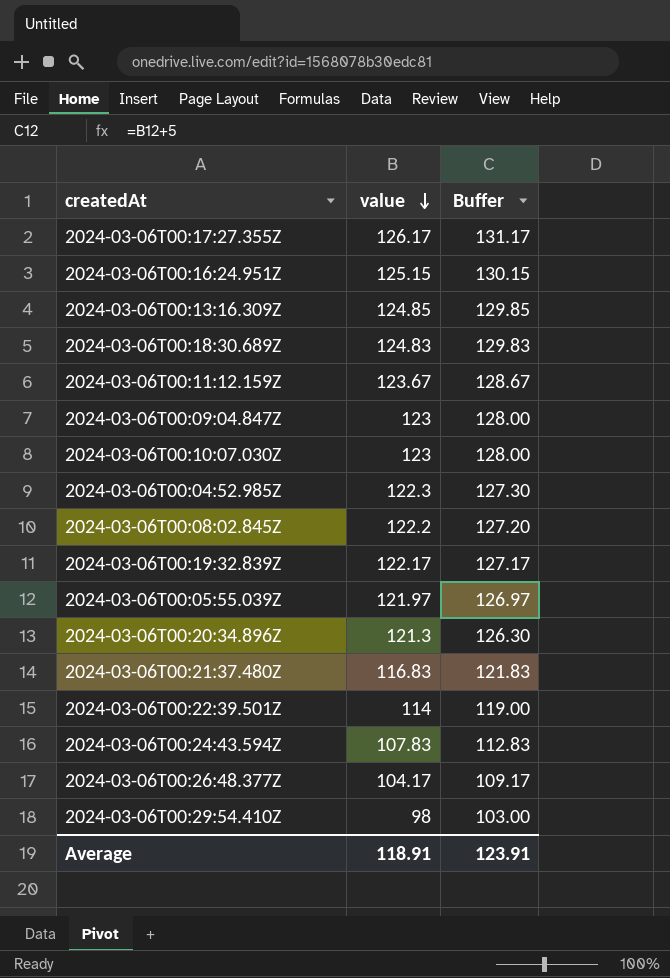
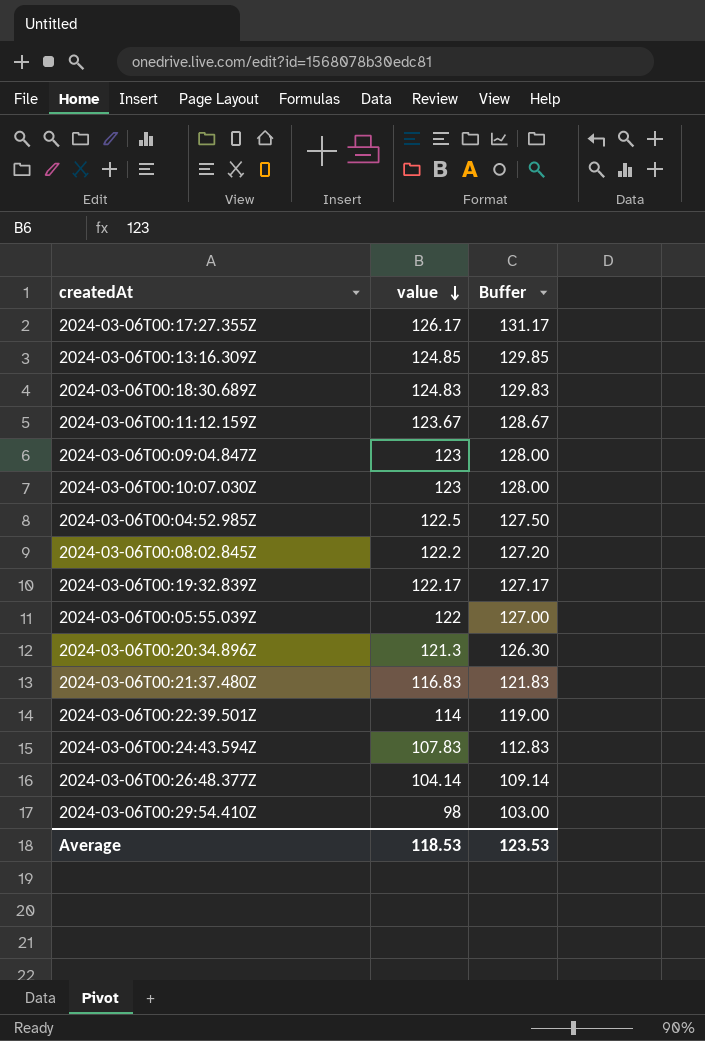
row 2024-03-06T00:16:24.951Z: 125.15 | 130.15 -> none
2024-03-06T00:04:52.985Z | value: 122.3 -> 122.5
2024-03-06T00:04:52.985Z | Buffer: 127.30 -> 127.50
2024-03-06T00:05:55.039Z | value: 121.97 -> 122
2024-03-06T00:05:55.039Z | Buffer: 126.97 -> 127.00
2024-03-06T00:26:48.377Z | value: 104.17 -> 104.14
2024-03-06T00:26:48.377Z | Buffer: 109.17 -> 109.14
Average | value: 118.91 -> 118.53
Average | Buffer: 123.91 -> 123.53

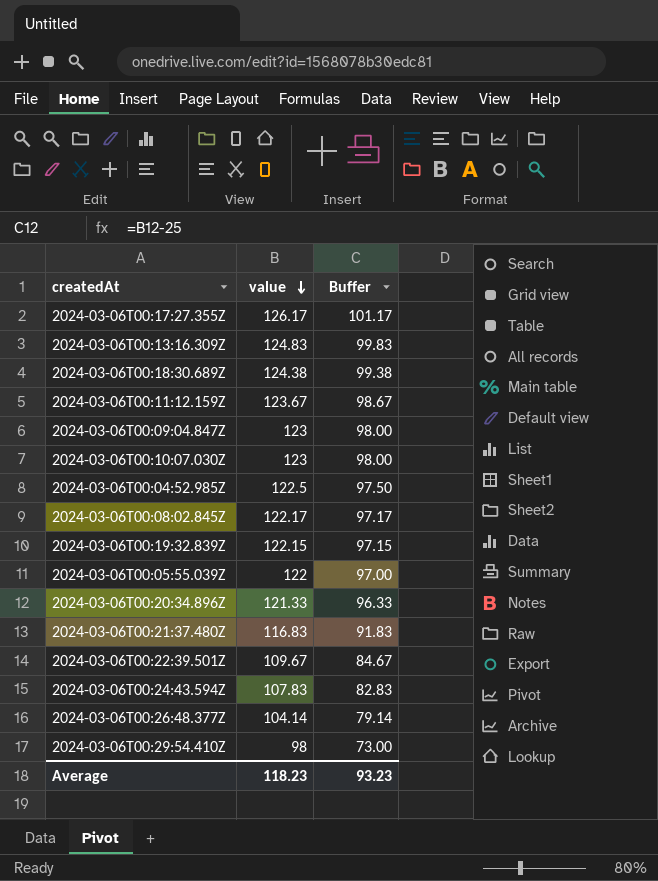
column Buffer | formula: [value] + 5 -> [value] - 25
2024-03-06T00:13:16.309Z | value: 124.85 -> 124.83
2024-03-06T00:18:30.689Z | value: 124.83 -> 124.38
2024-03-06T00:08:02.845Z | value: 122.2 -> 122.17
2024-03-06T00:19:32.839Z | value: 122.17 -> 122.15
2024-03-06T00:20:34.896Z | value: 121.3 -> 121.33
2024-03-06T00:22:39.501Z | value: 114 -> 109.67
Average | value: 118.53 -> 118.23
Average | Buffer: 123.53 -> 93.23

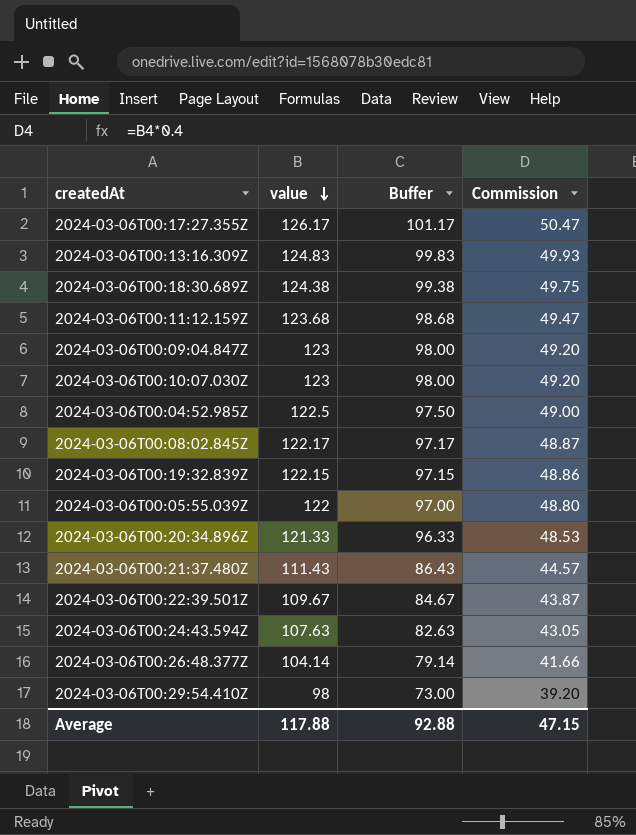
column Commission | formula: none -> [value] * 0.4
2024-03-06T00:11:12.159Z | value: 123.67 -> 123.68
2024-03-06T00:11:12.159Z | Buffer: 98.67 -> 98.68
2024-03-06T00:21:37.480Z | value: 116.83 -> 111.43
2024-03-06T00:21:37.480Z | Buffer: 91.83 -> 86.43
2024-03-06T00:24:43.594Z | value: 107.83 -> 107.63
2024-03-06T00:24:43.594Z | Buffer: 82.83 -> 82.63
Average | value: 118.23 -> 117.88
Average | Buffer: 93.23 -> 92.88

